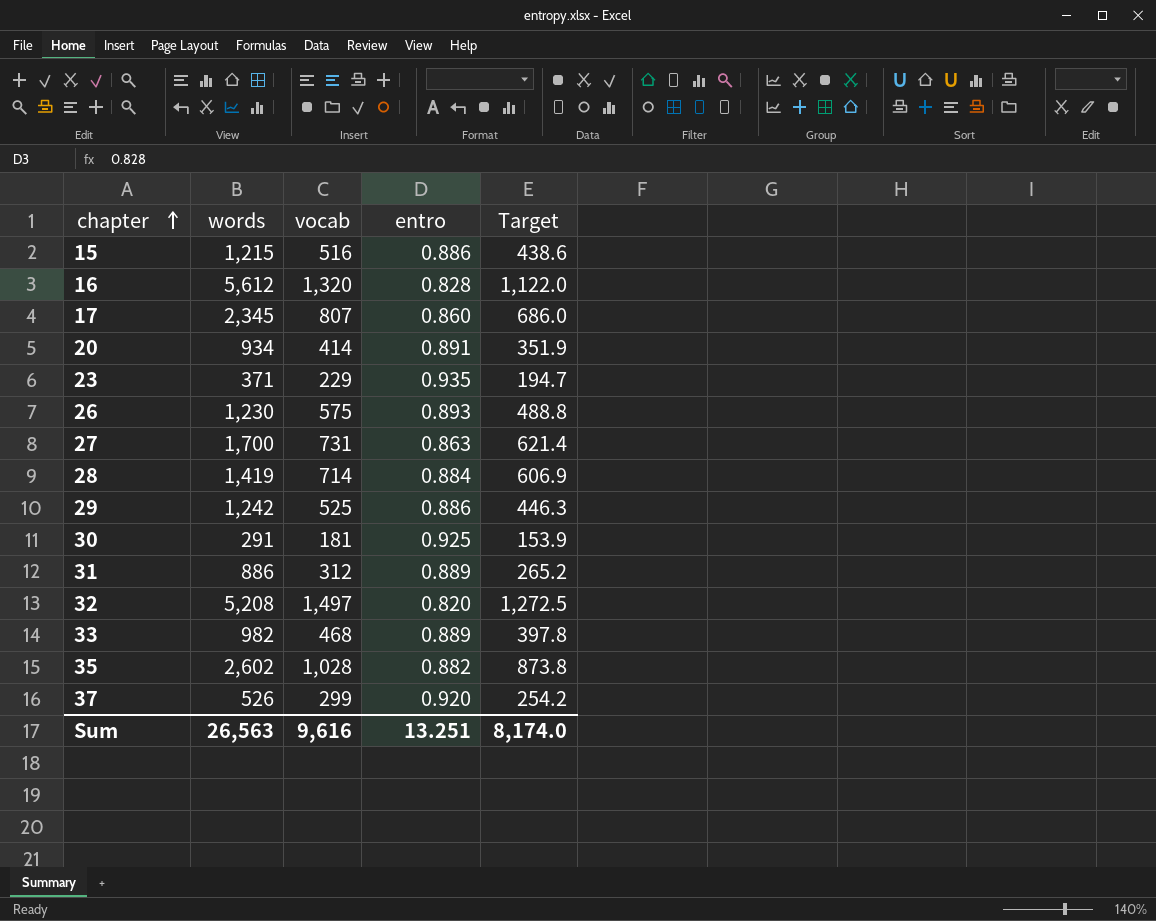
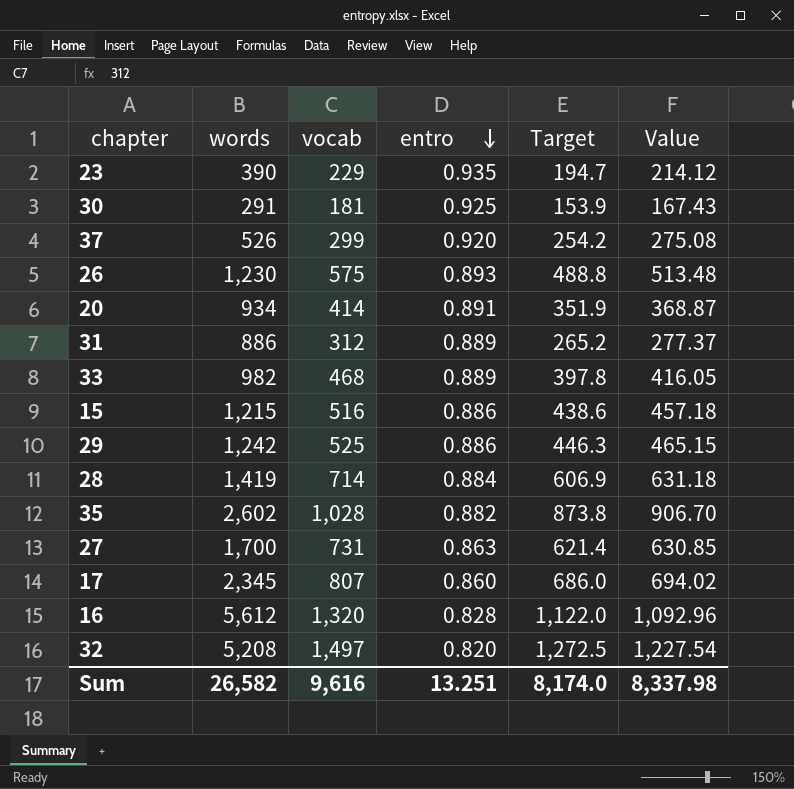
row order: chapter ascending -> entro descending
column Value | formula: none -> [vocab] * [entro]
23 | words: 371 -> 390
Sum | words: 26,563 -> 26,582

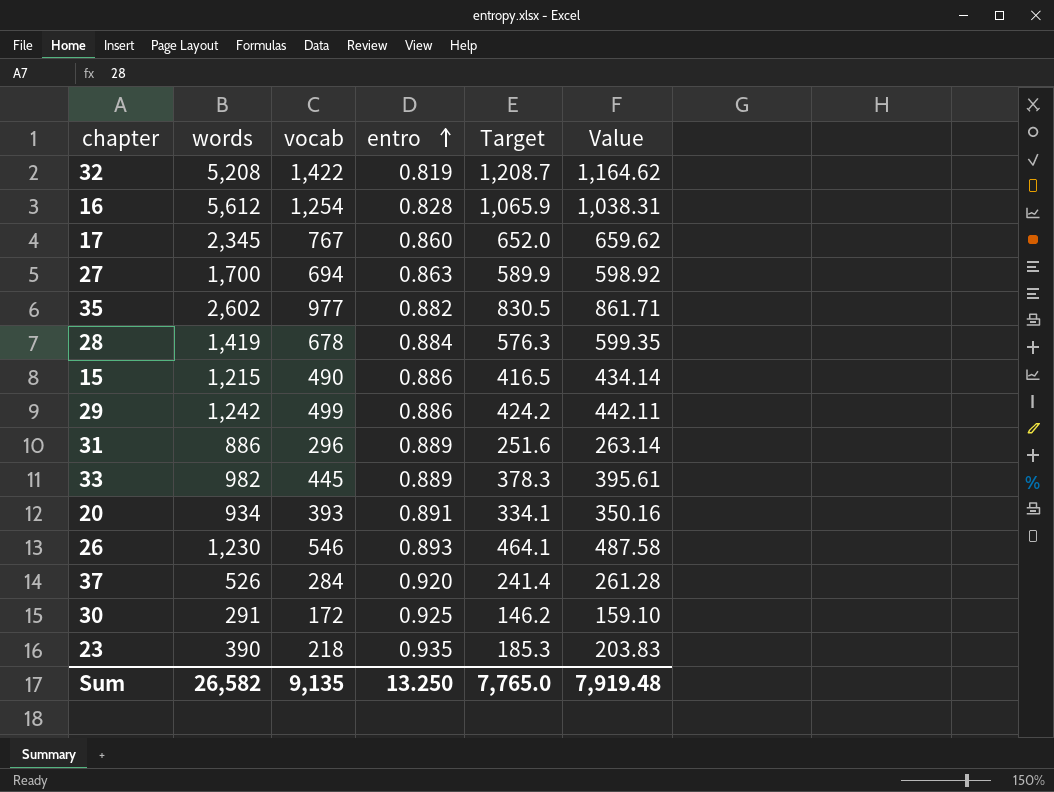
row order: entro descending -> entro ascending
32 | vocab: 1,497 -> 1,422
32 | entro: 0.820 -> 0.819
32 | Target: 1,272.5 -> 1,208.7
32 | Value: 1,227.54 -> 1,164.62
16 | vocab: 1,320 -> 1,254
16 | Target: 1,122.0 -> 1,065.9
16 | Value: 1,092.96 -> 1,038.31
17 | vocab: 807 -> 767
17 | Target: 686.0 -> 652.0
17 | Value: 694.02 -> 659.62
27 | vocab: 731 -> 694
27 | Target: 621.4 -> 589.9
27 | Value: 630.85 -> 598.92
35 | vocab: 1,028 -> 977
35 | Target: 873.8 -> 830.5
35 | Value: 906.70 -> 861.71
28 | vocab: 714 -> 678
28 | Target: 606.9 -> 576.3
28 | Value: 631.18 -> 599.35
15 | vocab: 516 -> 490
15 | Target: 438.6 -> 416.5
15 | Value: 457.18 -> 434.14
29 | vocab: 525 -> 499
29 | Target: 446.3 -> 424.2
29 | Value: 465.15 -> 442.11
31 | vocab: 312 -> 296
31 | Target: 265.2 -> 251.6
31 | Value: 277.37 -> 263.14
33 | vocab: 468 -> 445
33 | Target: 397.8 -> 378.3
33 | Value: 416.05 -> 395.61
20 | vocab: 414 -> 393
20 | Target: 351.9 -> 334.1
20 | Value: 368.87 -> 350.16
26 | vocab: 575 -> 546
26 | Target: 488.8 -> 464.1
26 | Value: 513.48 -> 487.58
37 | vocab: 299 -> 284
37 | Target: 254.2 -> 241.4
37 | Value: 275.08 -> 261.28
30 | vocab: 181 -> 172
30 | Target: 153.9 -> 146.2
30 | Value: 167.43 -> 159.10
23 | vocab: 229 -> 218
23 | Target: 194.7 -> 185.3
23 | Value: 214.12 -> 203.83
Sum | vocab: 9,616 -> 9,135
Sum | entro: 13.251 -> 13.250
Sum | Target: 8,174.0 -> 7,765.0
Sum | Value: 8,337.98 -> 7,919.48

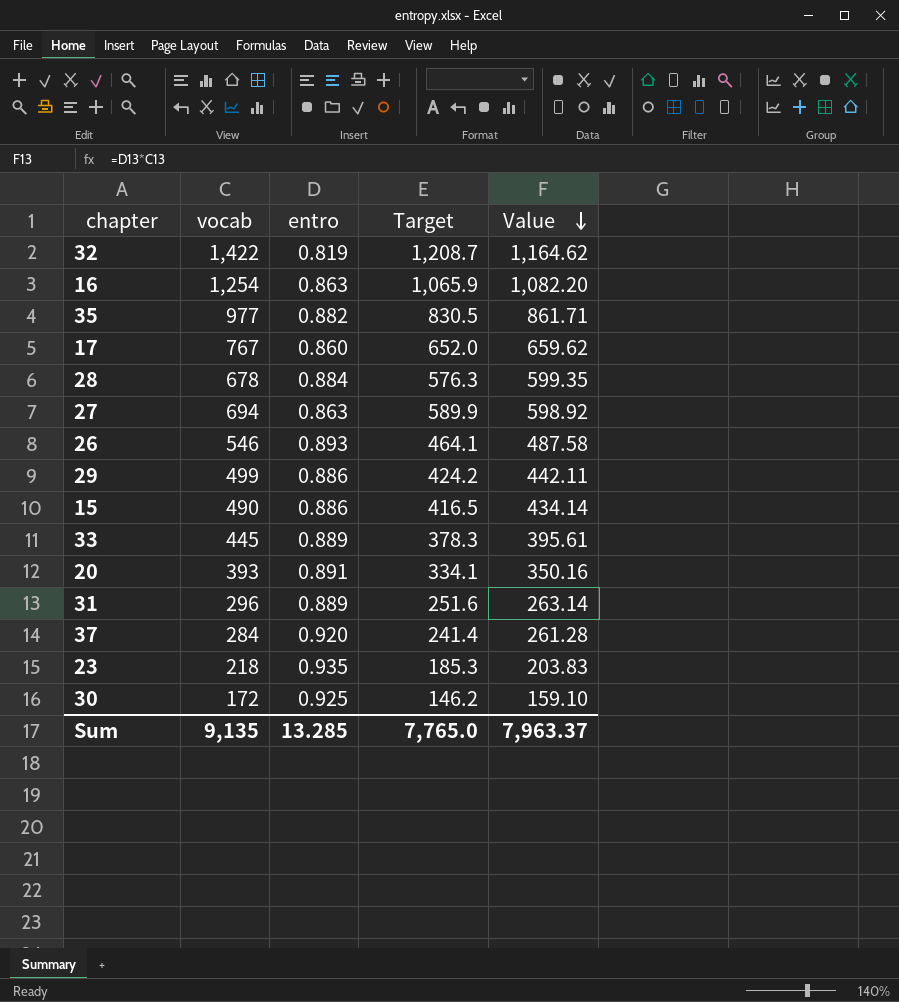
row order: entro ascending -> Value descending
column words | position: 2 -> none
16 | entro: 0.828 -> 0.863
16 | Value: 1,038.31 -> 1,082.20
Sum | entro: 13.250 -> 13.285
Sum | Value: 7,919.48 -> 7,963.37

